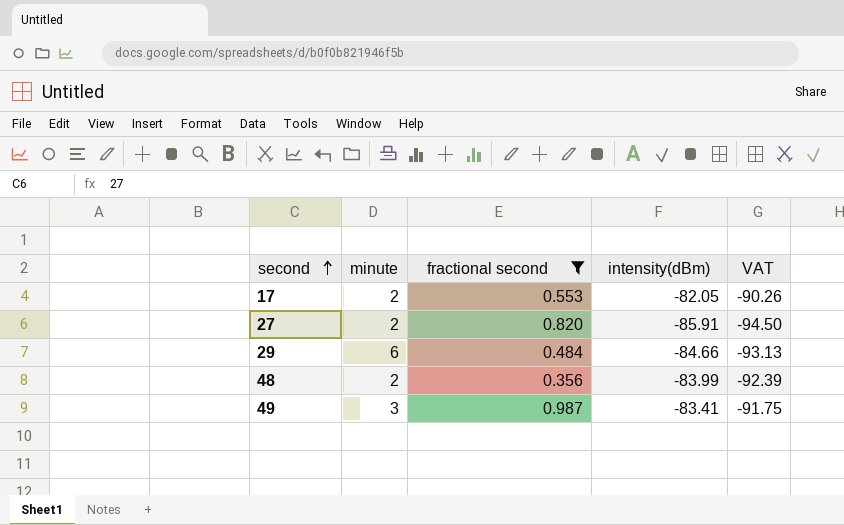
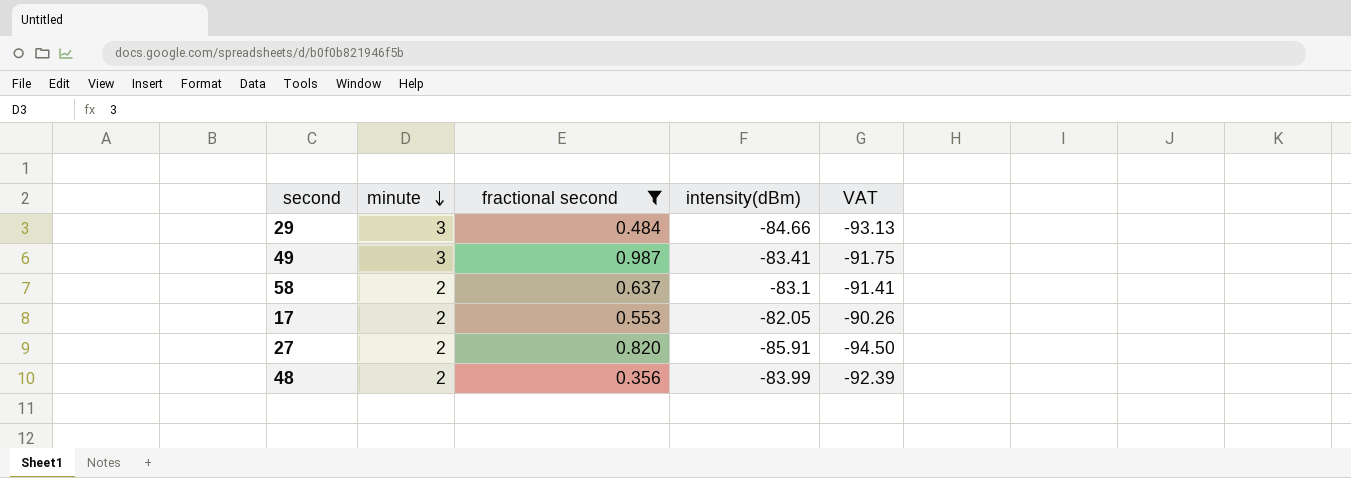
row order: second ascending -> minute descending
29 | minute: 6 -> 3
row 58: none -> 2 | 0.637 | -83.1 | -91.41

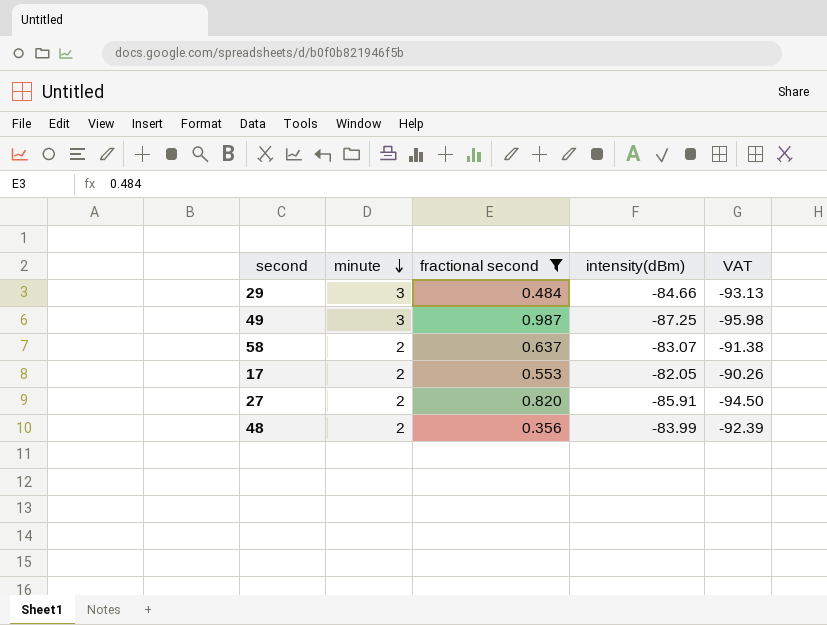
49 | intensity(dBm): -83.41 -> -87.25
49 | VAT: -91.75 -> -95.98
58 | intensity(dBm): -83.1 -> -83.07
58 | VAT: -91.41 -> -91.38

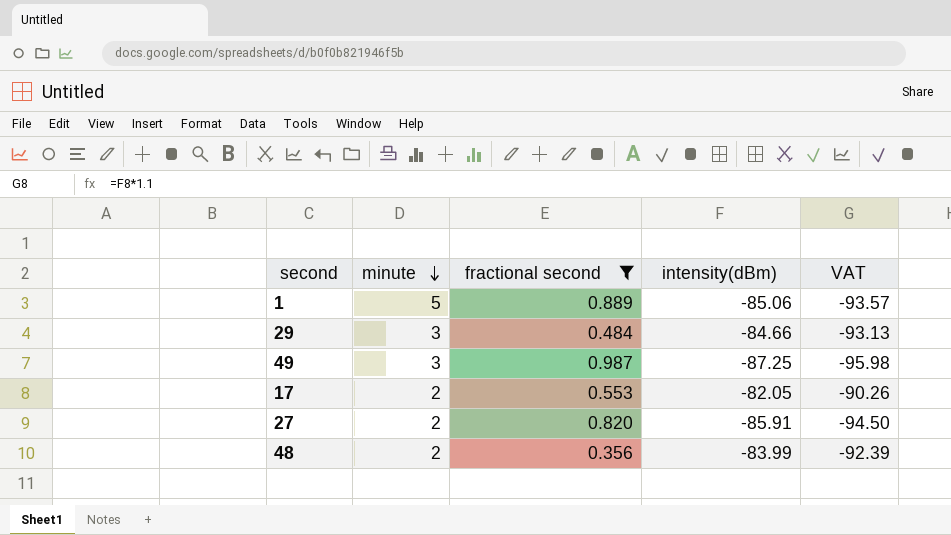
row 58: 2 | 0.637 | -83.07 | -91.38 -> none
row 1: none -> 5 | 0.889 | -85.06 | -93.57

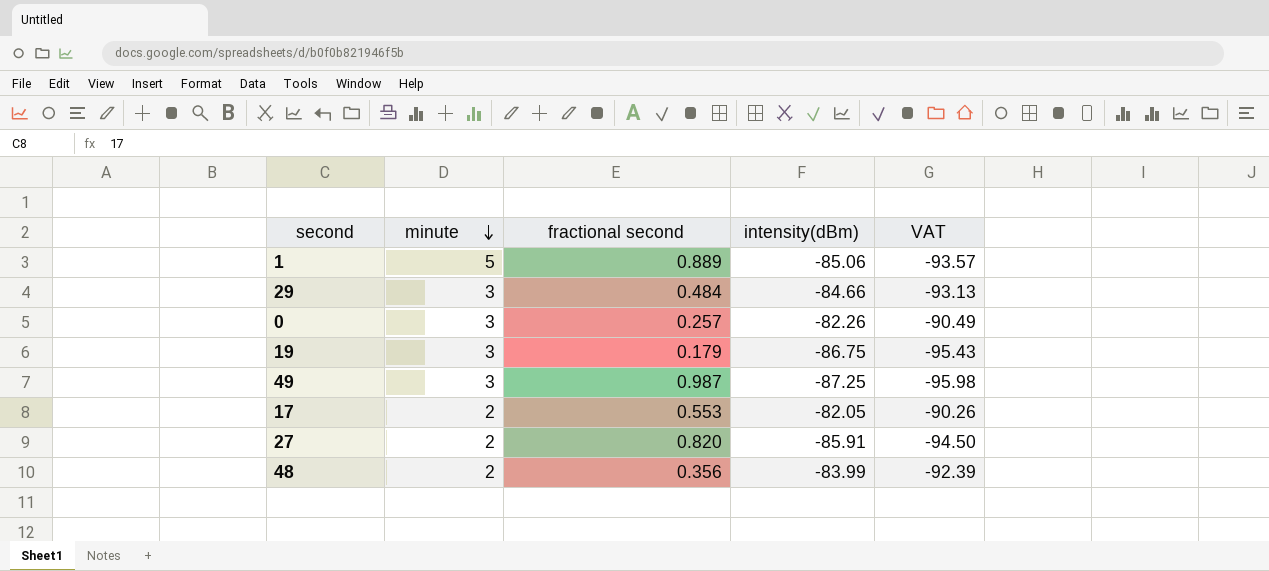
filter: fractional second >= 0.356 -> none

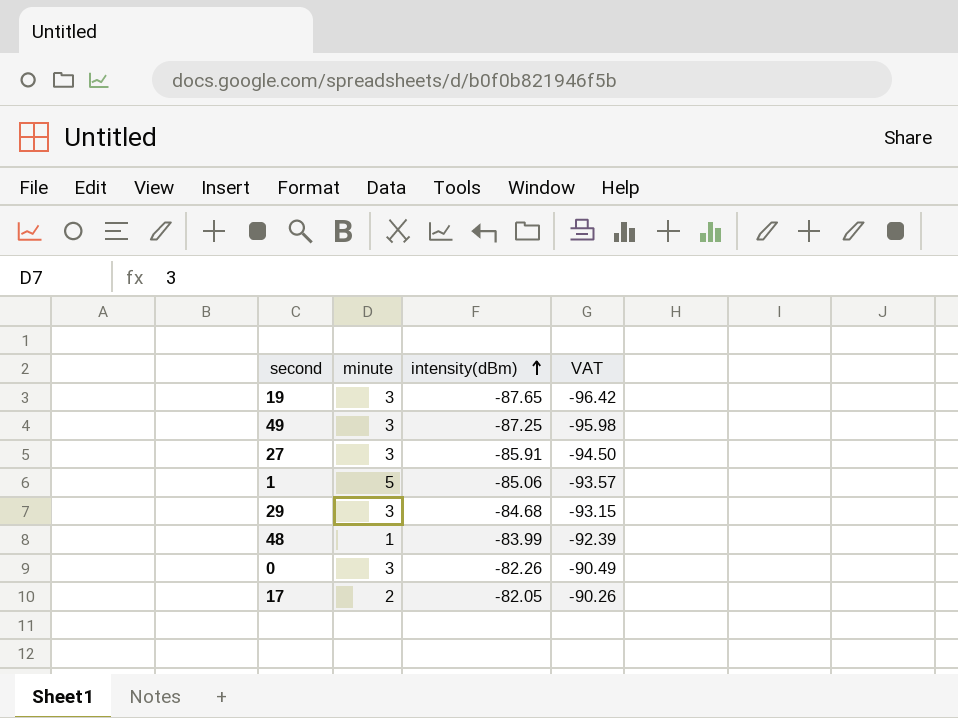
row order: minute descending -> intensity(dBm) ascending
column fractional second | position: 3 -> none
19 | intensity(dBm): -86.75 -> -87.65
19 | VAT: -95.43 -> -96.42
27 | minute: 2 -> 3
29 | intensity(dBm): -84.66 -> -84.68
29 | VAT: -93.13 -> -93.15
48 | minute: 2 -> 1

